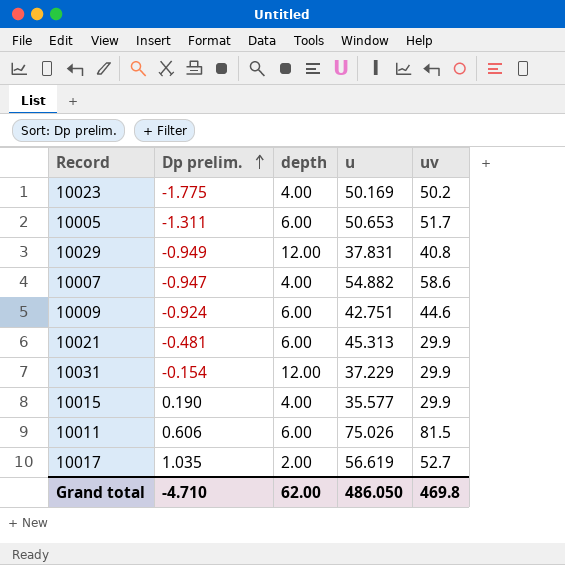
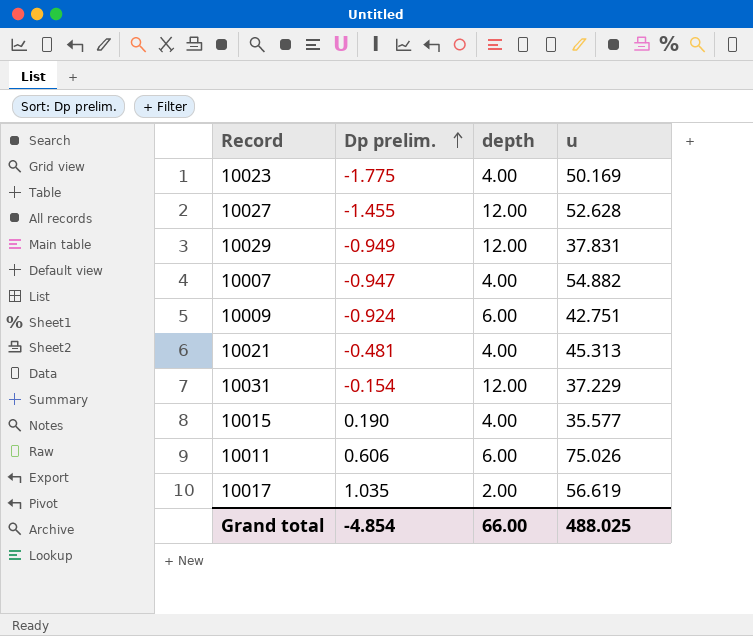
column uv | position: 5 -> none
row 10005: -1.311 | 6.00 | 50.653 | 51.7 -> none
row 10027: none -> -1.455 | 12.00 | 52.628
10021 | depth: 6.00 -> 4.00
Grand total | Dp prelim.: -4.710 -> -4.854
Grand total | depth: 62.00 -> 66.00
Grand total | u: 486.050 -> 488.025

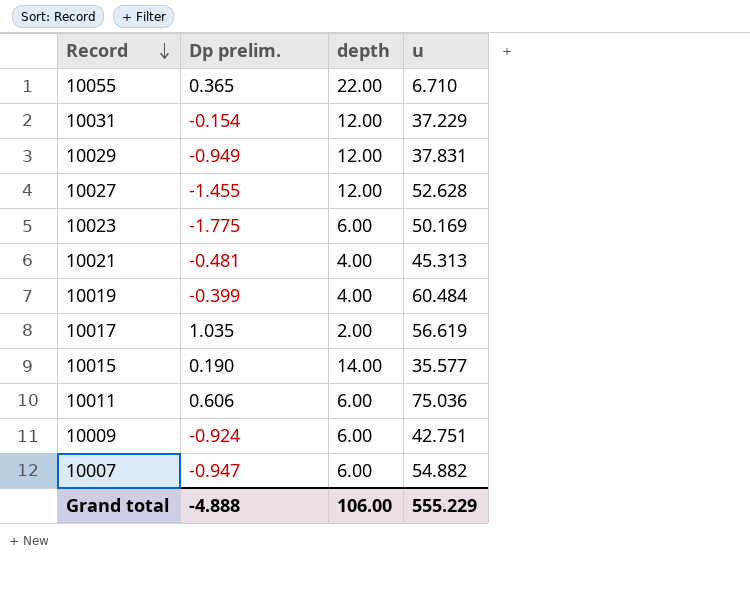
row order: Dp prelim. ascending -> Record descending
row 10055: none -> 0.365 | 22.00 | 6.710
10023 | depth: 4.00 -> 6.00
row 10019: none -> -0.399 | 4.00 | 60.484
10015 | depth: 4.00 -> 14.00
10011 | u: 75.026 -> 75.036
10007 | depth: 4.00 -> 6.00
Grand total | Dp prelim.: -4.854 -> -4.888
Grand total | depth: 66.00 -> 106.00
Grand total | u: 488.025 -> 555.229

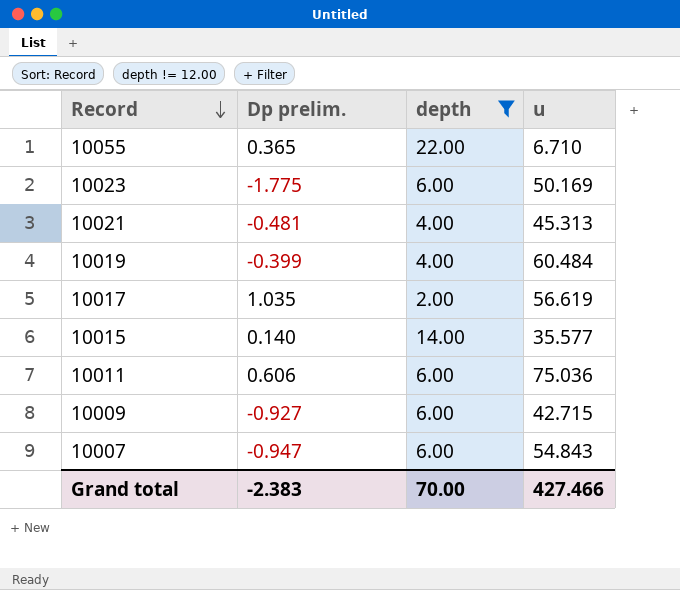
filter: none -> depth != 12.00
10015 | Dp prelim.: 0.190 -> 0.140
10009 | Dp prelim.: -0.924 -> -0.927
10009 | u: 42.751 -> 42.715
10007 | u: 54.882 -> 54.843
Grand total | Dp prelim.: -4.888 -> -2.383
Grand total | depth: 106.00 -> 70.00
Grand total | u: 555.229 -> 427.466

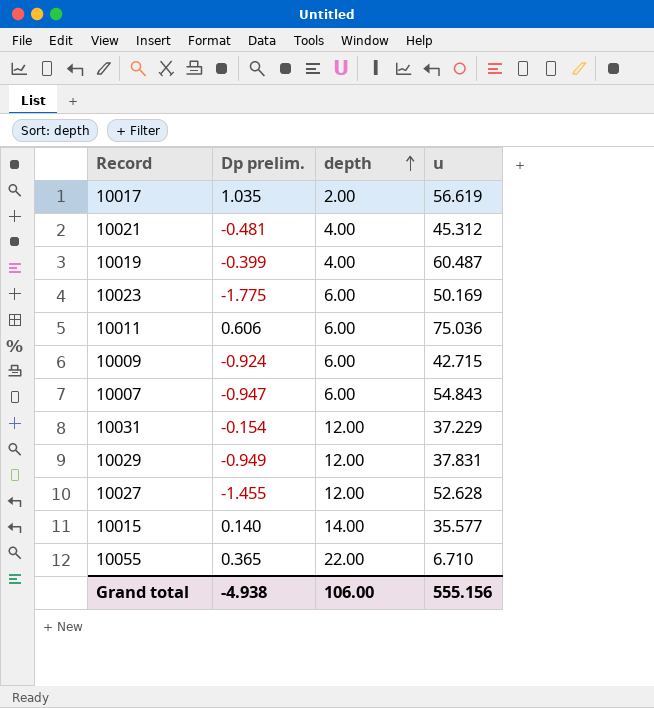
filter: depth != 12.00 -> none
row order: Record descending -> depth ascending
10021 | u: 45.313 -> 45.312
10019 | u: 60.484 -> 60.487
10009 | Dp prelim.: -0.927 -> -0.924
Grand total | Dp prelim.: -2.383 -> -4.938
Grand total | depth: 70.00 -> 106.00
Grand total | u: 427.466 -> 555.156

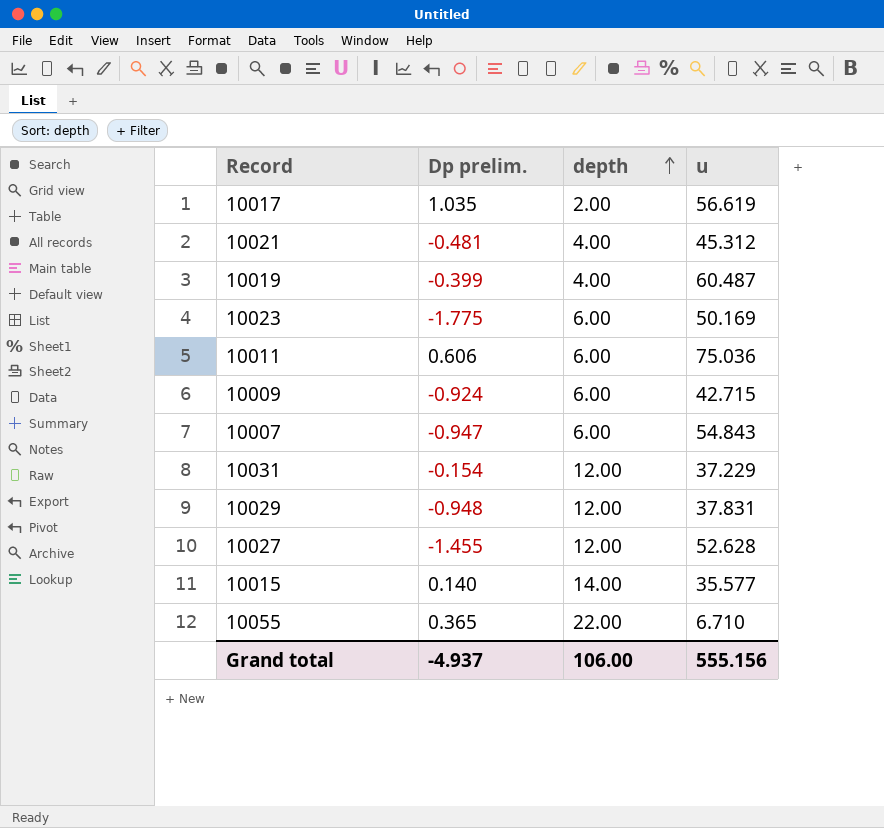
10029 | Dp prelim.: -0.949 -> -0.948
Grand total | Dp prelim.: -4.938 -> -4.937

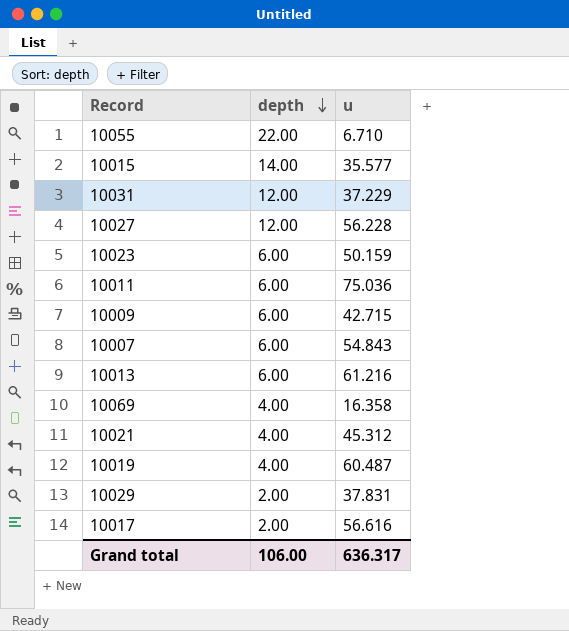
row order: depth ascending -> depth descending
column Dp prelim. | position: 2 -> none
10027 | u: 52.628 -> 56.228
10023 | u: 50.169 -> 50.159
row 10013: none -> 6.00 | 61.216
row 10069: none -> 4.00 | 16.358
10029 | depth: 12.00 -> 2.00
10017 | u: 56.619 -> 56.616
Grand total | u: 555.156 -> 636.317

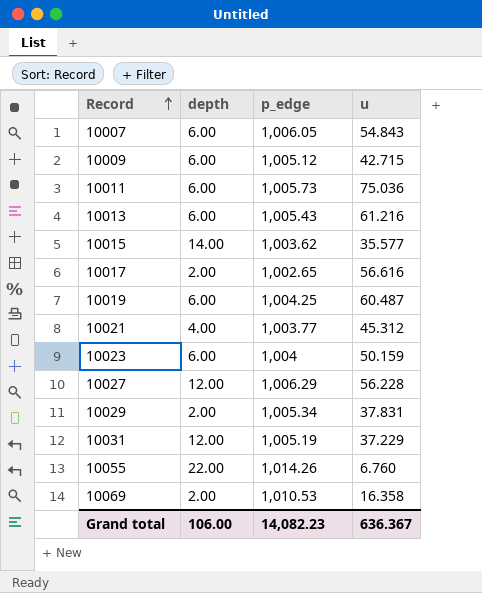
row order: depth descending -> Record ascending
column p_edge | position: none -> 3
10019 | depth: 4.00 -> 6.00
10055 | u: 6.710 -> 6.760
10069 | depth: 4.00 -> 2.00
Grand total | u: 636.317 -> 636.367

